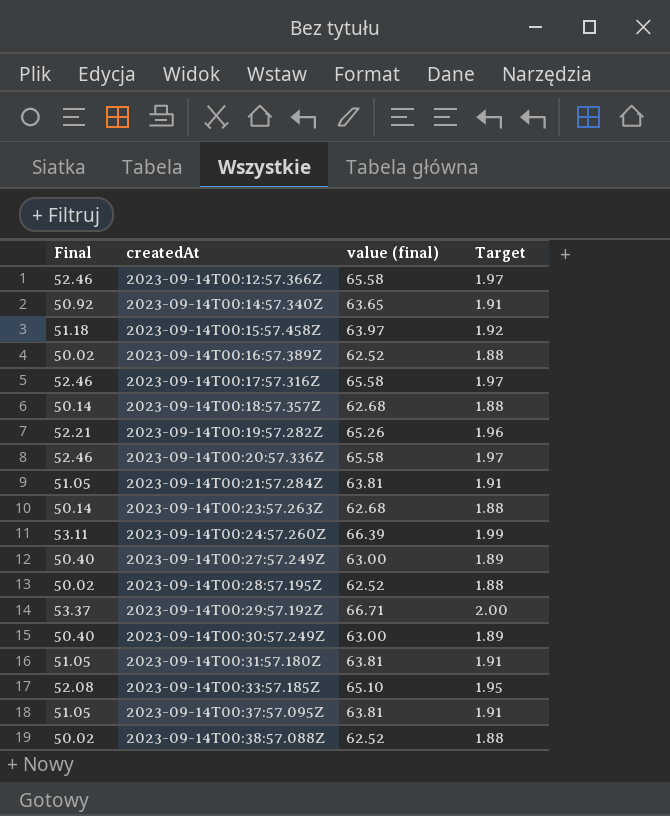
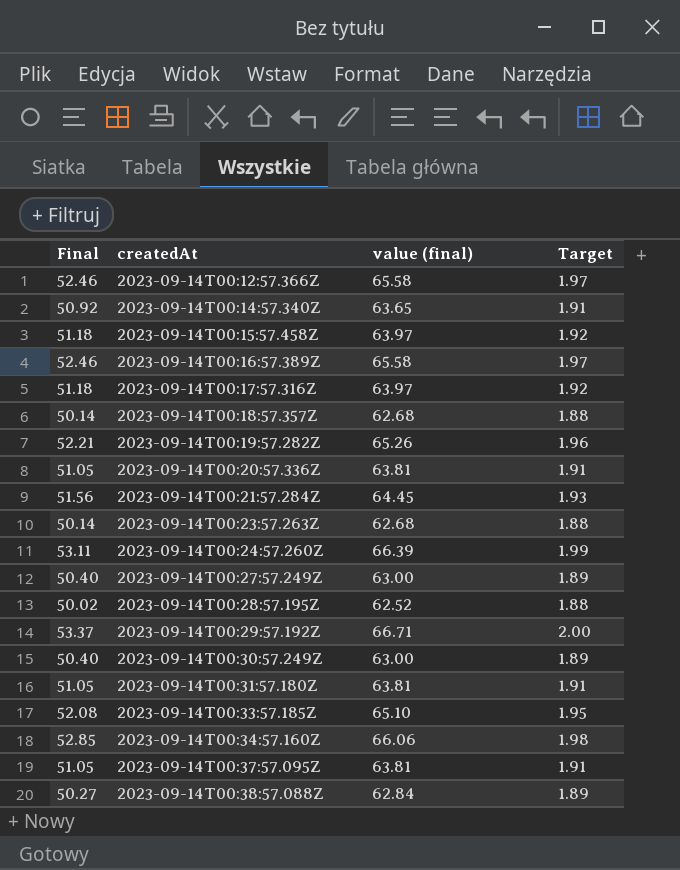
2023-09-14T00:16:57.389Z | Final: 50.02 -> 52.46
2023-09-14T00:16:57.389Z | value (final): 62.52 -> 65.58
2023-09-14T00:16:57.389Z | Target: 1.88 -> 1.97
2023-09-14T00:17:57.316Z | Final: 52.46 -> 51.18
2023-09-14T00:17:57.316Z | value (final): 65.58 -> 63.97
2023-09-14T00:17:57.316Z | Target: 1.97 -> 1.92
2023-09-14T00:20:57.336Z | Final: 52.46 -> 51.05
2023-09-14T00:20:57.336Z | value (final): 65.58 -> 63.81
2023-09-14T00:20:57.336Z | Target: 1.97 -> 1.91
2023-09-14T00:21:57.284Z | Final: 51.05 -> 51.56
2023-09-14T00:21:57.284Z | value (final): 63.81 -> 64.45
2023-09-14T00:21:57.284Z | Target: 1.91 -> 1.93
row 2023-09-14T00:34:57.160Z: none -> 52.85 | 66.06 | 1.98
2023-09-14T00:38:57.088Z | Final: 50.02 -> 50.27
2023-09-14T00:38:57.088Z | value (final): 62.52 -> 62.84
2023-09-14T00:38:57.088Z | Target: 1.88 -> 1.89

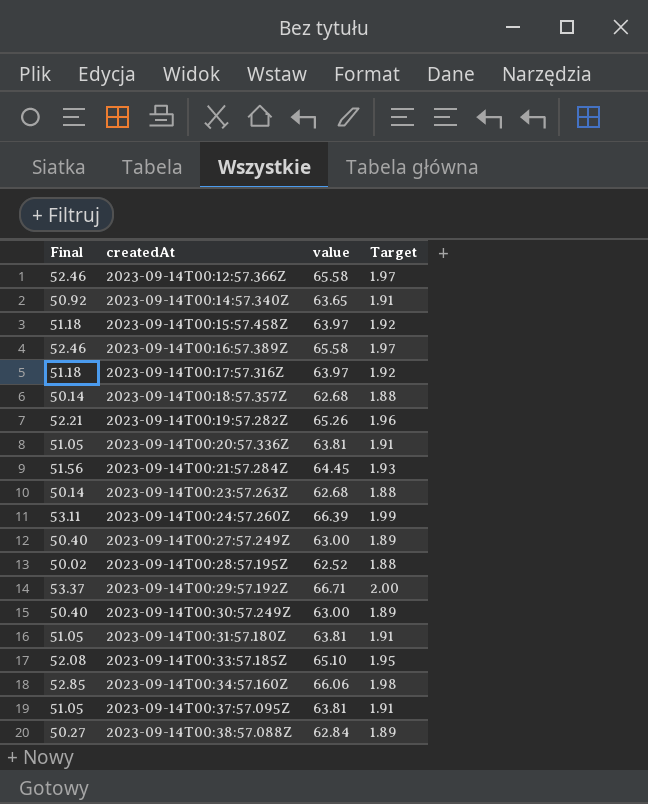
column name: value (final) -> value

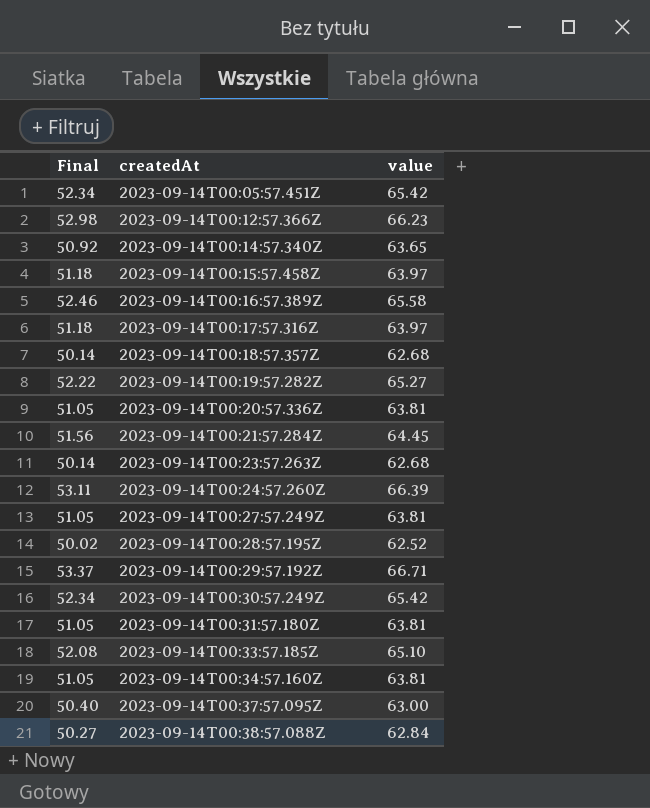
column Target | formula: [value] * 0.03 -> none
row 2023-09-14T00:05:57.451Z: none -> 52.34 | 65.42
2023-09-14T00:12:57.366Z | Final: 52.46 -> 52.98
2023-09-14T00:12:57.366Z | value: 65.58 -> 66.23
2023-09-14T00:19:57.282Z | Final: 52.21 -> 52.22
2023-09-14T00:19:57.282Z | value: 65.26 -> 65.27
2023-09-14T00:27:57.249Z | Final: 50.40 -> 51.05
2023-09-14T00:27:57.249Z | value: 63.00 -> 63.81
2023-09-14T00:30:57.249Z | Final: 50.40 -> 52.34
2023-09-14T00:30:57.249Z | value: 63.00 -> 65.42
2023-09-14T00:34:57.160Z | Final: 52.85 -> 51.05
2023-09-14T00:34:57.160Z | value: 66.06 -> 63.81
2023-09-14T00:37:57.095Z | Final: 51.05 -> 50.40
2023-09-14T00:37:57.095Z | value: 63.81 -> 63.00

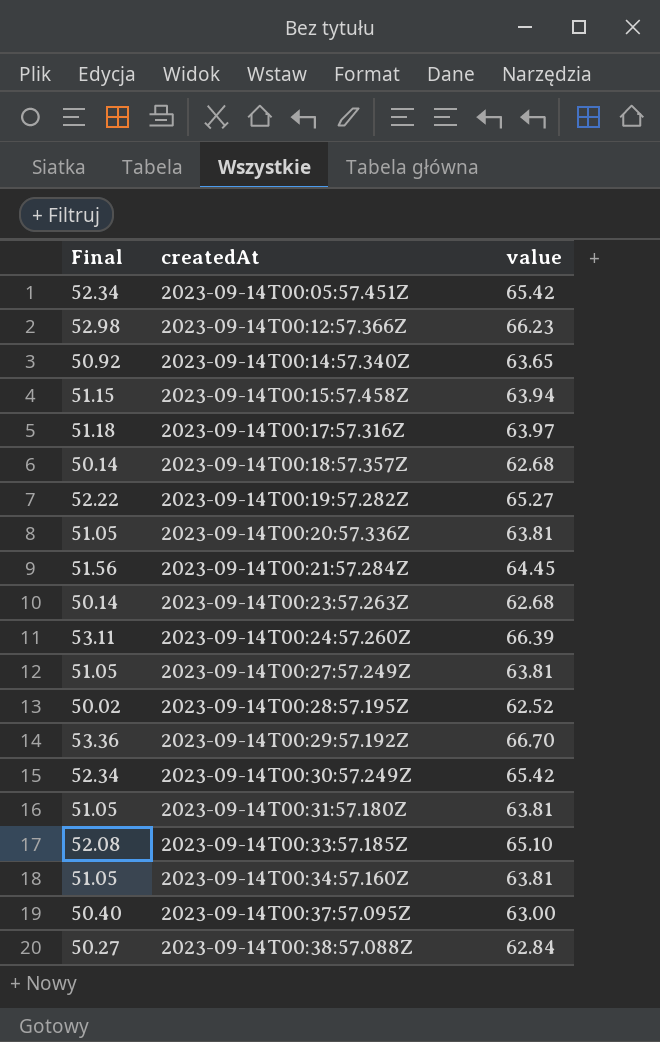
row 2023-09-14T00:16:57.389Z: 52.46 | 65.58 -> none
2023-09-14T00:15:57.458Z | Final: 51.18 -> 51.15
2023-09-14T00:15:57.458Z | value: 63.97 -> 63.94
2023-09-14T00:29:57.192Z | Final: 53.37 -> 53.36
2023-09-14T00:29:57.192Z | value: 66.71 -> 66.70

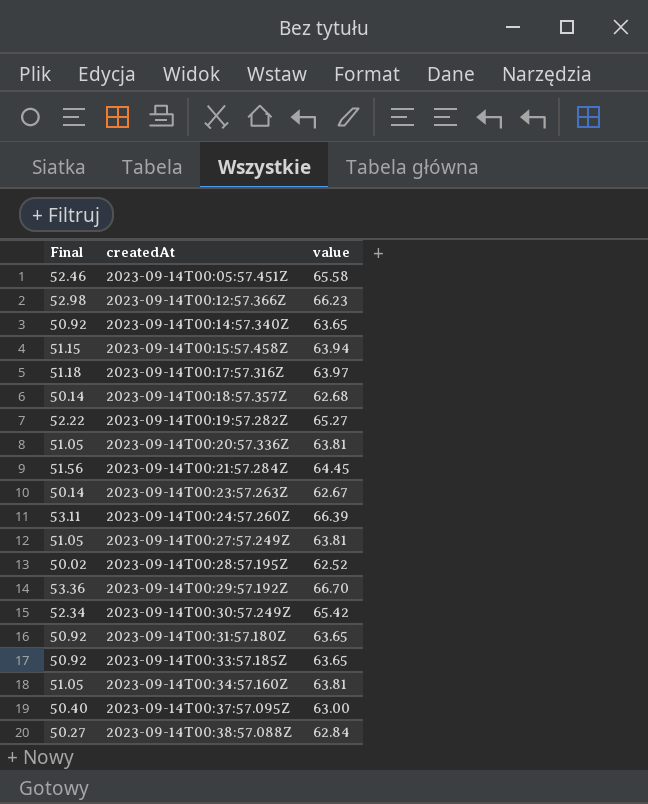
2023-09-14T00:05:57.451Z | Final: 52.34 -> 52.46
2023-09-14T00:05:57.451Z | value: 65.42 -> 65.58
2023-09-14T00:23:57.263Z | value: 62.68 -> 62.67
2023-09-14T00:31:57.180Z | Final: 51.05 -> 50.92
2023-09-14T00:31:57.180Z | value: 63.81 -> 63.65
2023-09-14T00:33:57.185Z | Final: 52.08 -> 50.92
2023-09-14T00:33:57.185Z | value: 65.10 -> 63.65

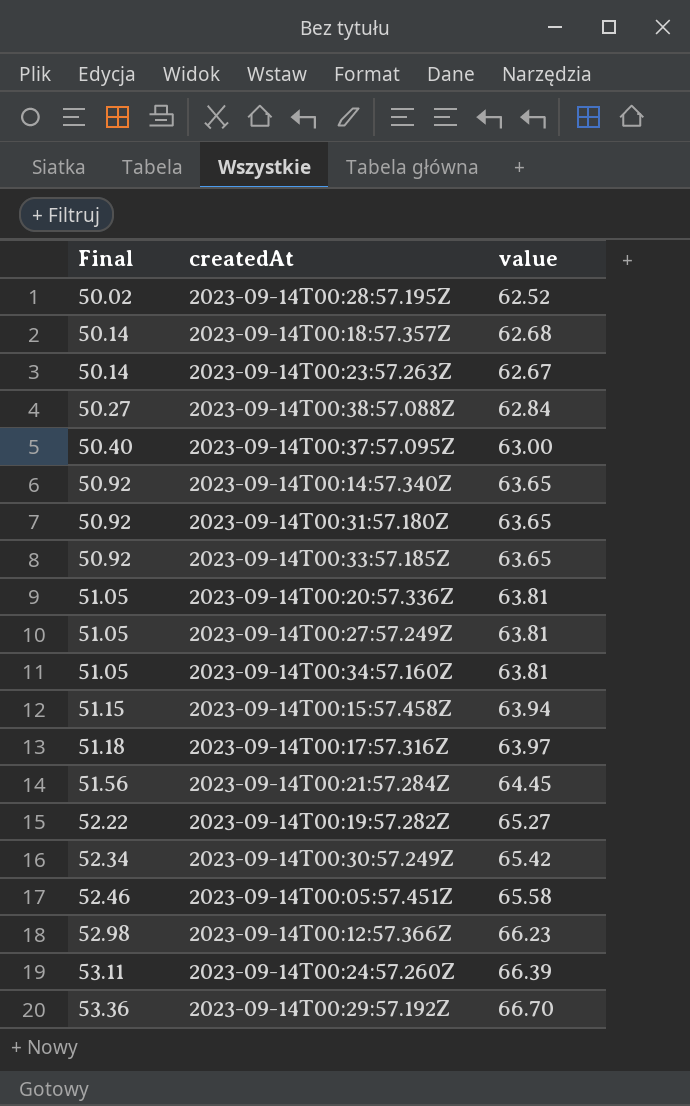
row order: createdAt ascending -> Final ascending

